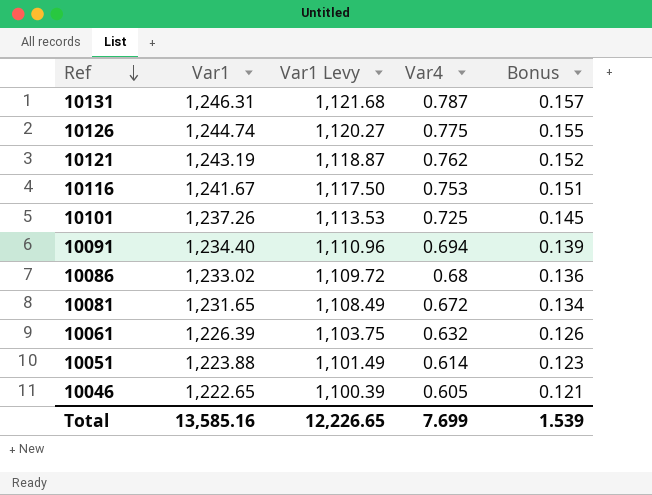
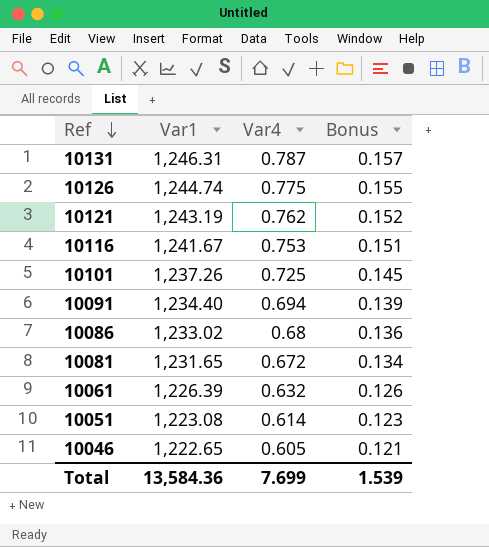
column Var1 Levy | formula: [Var1] * 0.9 -> none
10051 | Var1: 1,223.88 -> 1,223.08
Total | Var1: 13,585.16 -> 13,584.36

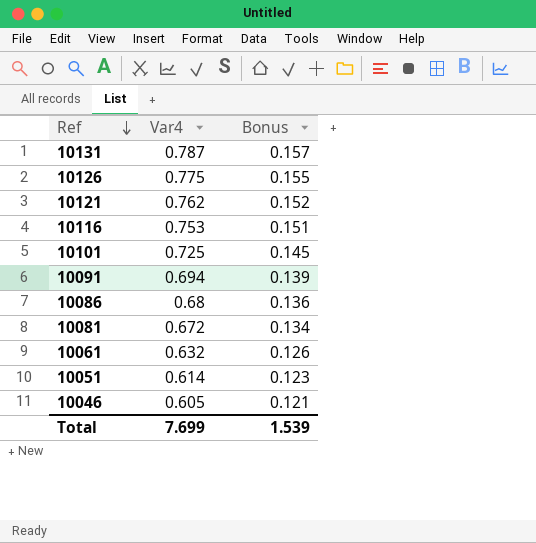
column Var1 | position: 2 -> none

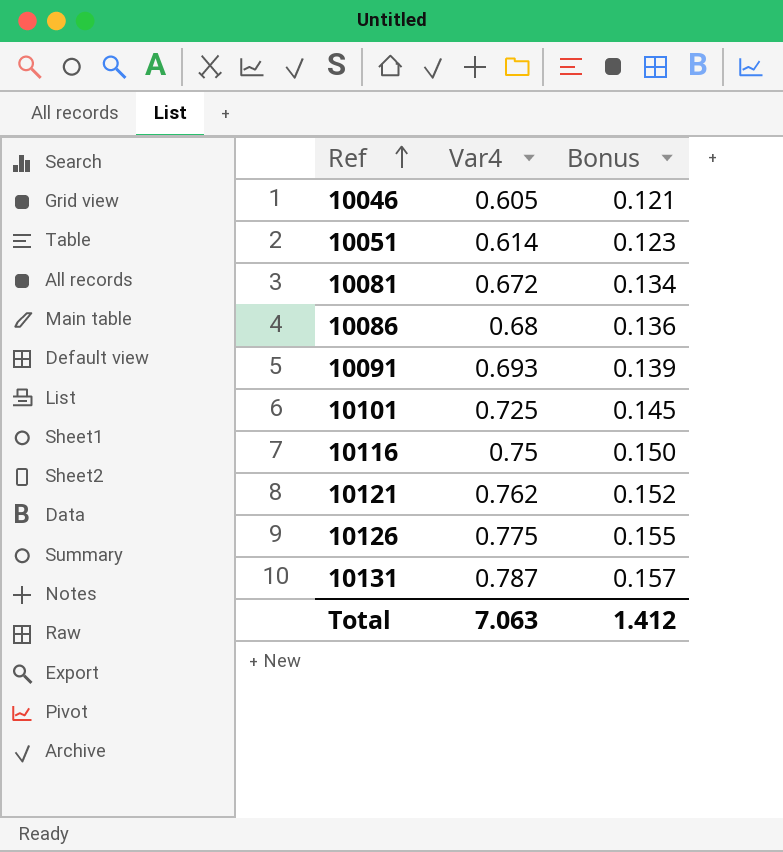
row order: Ref descending -> Ref ascending
row 10061: 0.632 | 0.126 -> none
10091 | Var4: 0.694 -> 0.693
10116 | Var4: 0.753 -> 0.75
10116 | Bonus: 0.151 -> 0.150
Total | Var4: 7.699 -> 7.063
Total | Bonus: 1.539 -> 1.412

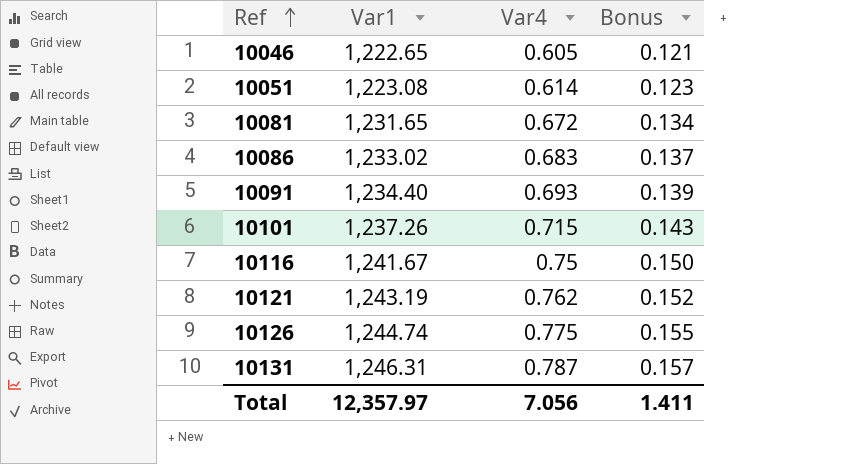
column Var1 | position: none -> 2
10086 | Var4: 0.68 -> 0.683
10086 | Bonus: 0.136 -> 0.137
10101 | Var4: 0.725 -> 0.715
10101 | Bonus: 0.145 -> 0.143
Total | Var4: 7.063 -> 7.056
Total | Bonus: 1.412 -> 1.411

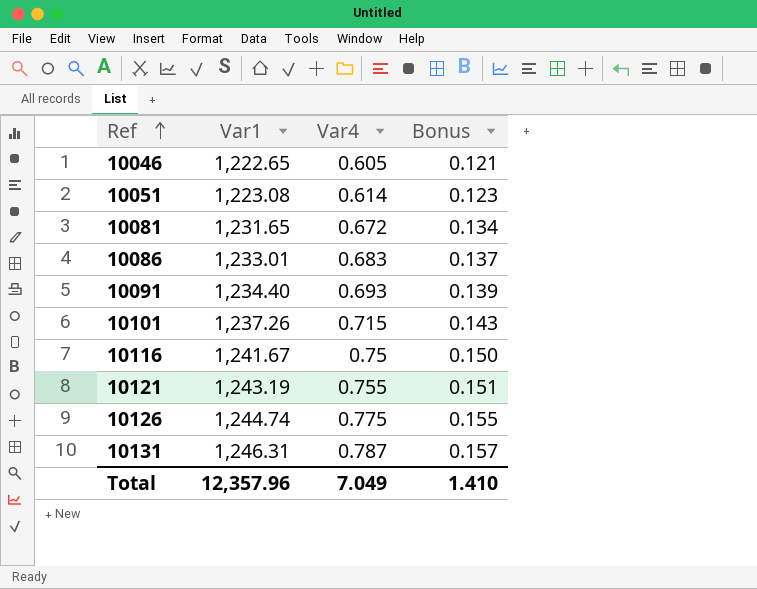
10086 | Var1: 1,233.02 -> 1,233.01
10121 | Var4: 0.762 -> 0.755
10121 | Bonus: 0.152 -> 0.151
Total | Var1: 12,357.97 -> 12,357.96
Total | Var4: 7.056 -> 7.049
Total | Bonus: 1.411 -> 1.410

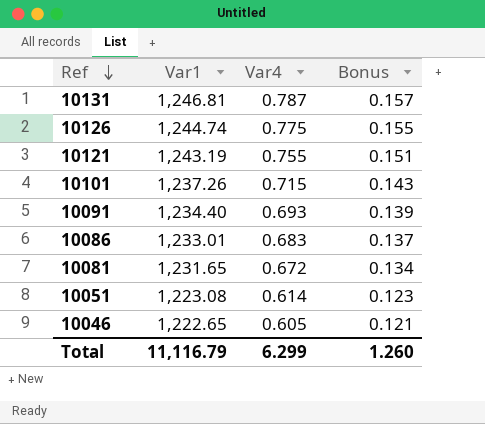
row order: Ref ascending -> Ref descending
row 10116: 1,241.67 | 0.75 | 0.150 -> none
10131 | Var1: 1,246.31 -> 1,246.81
Total | Var1: 12,357.96 -> 11,116.79
Total | Var4: 7.049 -> 6.299
Total | Bonus: 1.410 -> 1.260

